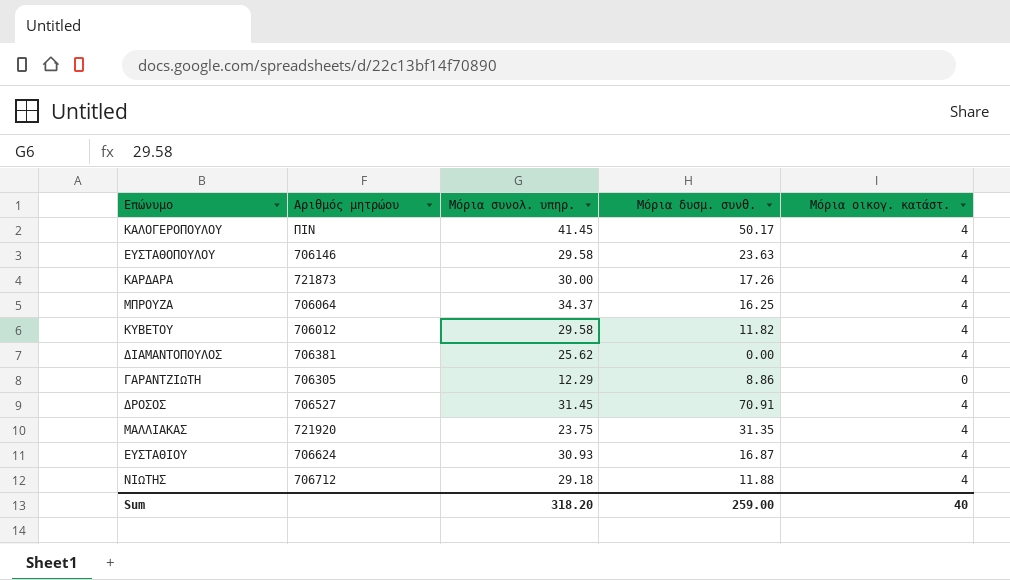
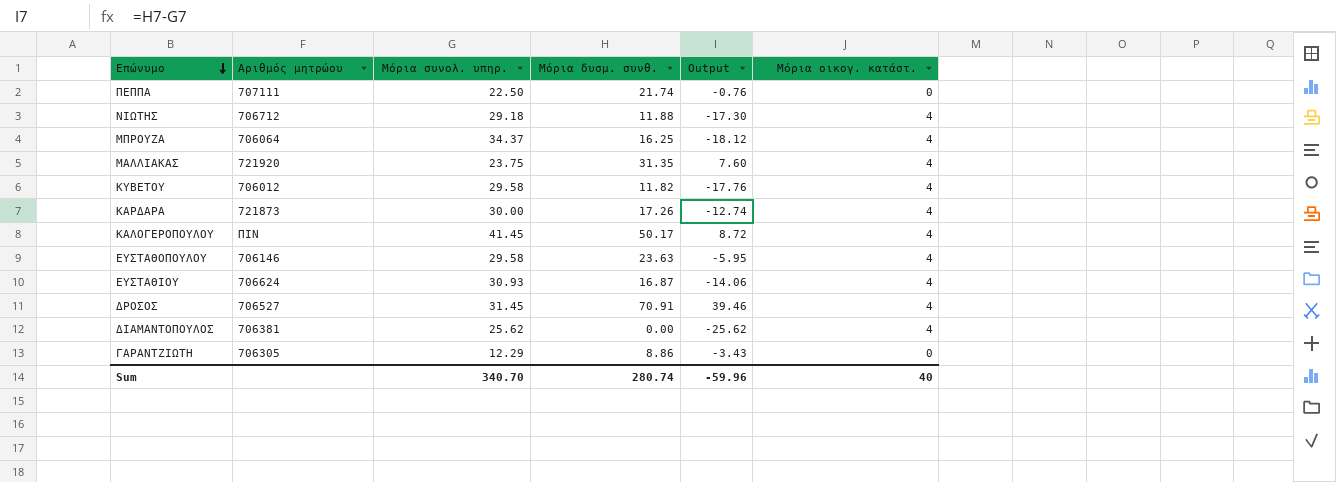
row order: none -> Επώνυμο descending
column Output | formula: none -> [Μόρια δυσμ. συνθ.] - [Μόρια συνολ. υπηρ.]
row ΠΕΠΠΑ: none -> 707111 | 22.50 | 21.74 | -0.76 | 0
Sum | Μόρια συνολ. υπηρ.: 318.20 -> 340.70
Sum | Μόρια δυσμ. συνθ.: 259.00 -> 280.74

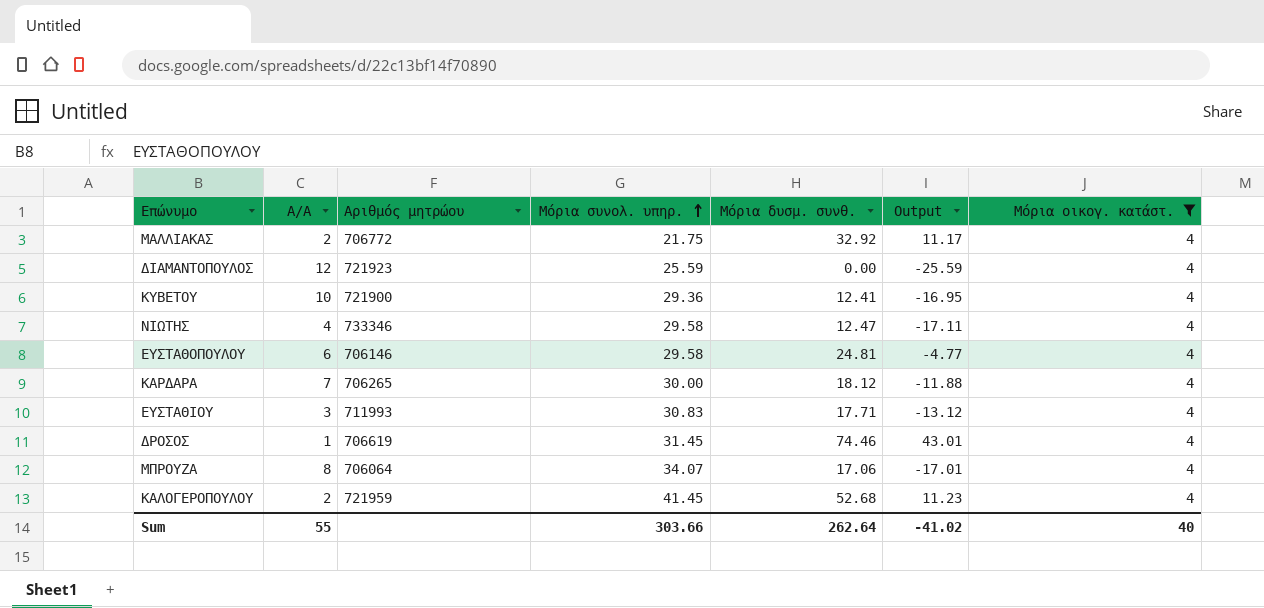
filter: none -> Μόρια οικογ. κατάστ. = 4
row order: Επώνυμο descending -> Μόρια συνολ. υπηρ. ascending
column Α/Α | position: none -> 2
ΜΑΛΛΙΑΚΑΣ | Αριθμός μητρώου: 721920 -> 706772
ΜΑΛΛΙΑΚΑΣ | Μόρια συνολ. υπηρ.: 23.75 -> 21.75
ΜΑΛΛΙΑΚΑΣ | Μόρια δυσμ. συνθ.: 31.35 -> 32.92
ΜΑΛΛΙΑΚΑΣ | Output: 7.60 -> 11.17
ΔΙΑΜΑΝΤΟΠΟΥΛΟΣ | Αριθμός μητρώου: 706381 -> 721923
ΔΙΑΜΑΝΤΟΠΟΥΛΟΣ | Μόρια συνολ. υπηρ.: 25.62 -> 25.59
ΔΙΑΜΑΝΤΟΠΟΥΛΟΣ | Output: -25.62 -> -25.59
ΚΥΒΕΤΟΥ | Αριθμός μητρώου: 706012 -> 721900
ΚΥΒΕΤΟΥ | Μόρια συνολ. υπηρ.: 29.58 -> 29.36
ΚΥΒΕΤΟΥ | Μόρια δυσμ. συνθ.: 11.82 -> 12.41
ΚΥΒΕΤΟΥ | Output: -17.76 -> -16.95
ΝΙΩΤΗΣ | Αριθμός μητρώου: 706712 -> 733346
ΝΙΩΤΗΣ | Μόρια συνολ. υπηρ.: 29.18 -> 29.58
ΝΙΩΤΗΣ | Μόρια δυσμ. συνθ.: 11.88 -> 12.47
ΝΙΩΤΗΣ | Output: -17.30 -> -17.11
ΕΥΣΤΑΘΟΠΟΥΛΟΥ | Μόρια δυσμ. συνθ.: 23.63 -> 24.81
ΕΥΣΤΑΘΟΠΟΥΛΟΥ | Output: -5.95 -> -4.77
ΚΑΡΔΑΡΑ | Αριθμός μητρώου: 721873 -> 706265
ΚΑΡΔΑΡΑ | Μόρια δυσμ. συνθ.: 17.26 -> 18.12
ΚΑΡΔΑΡΑ | Output: -12.74 -> -11.88
ΕΥΣΤΑΘΙΟΥ | Αριθμός μητρώου: 706624 -> 711993
ΕΥΣΤΑΘΙΟΥ | Μόρια συνολ. υπηρ.: 30.93 -> 30.83
ΕΥΣΤΑΘΙΟΥ | Μόρια δυσμ. συνθ.: 16.87 -> 17.71
ΕΥΣΤΑΘΙΟΥ | Output: -14.06 -> -13.12
ΔΡΟΣΟΣ | Αριθμός μητρώου: 706527 -> 706619
ΔΡΟΣΟΣ | Μόρια δυσμ. συνθ.: 70.91 -> 74.46
ΔΡΟΣΟΣ | Output: 39.46 -> 43.01
ΜΠΡΟΥΖΑ | Μόρια συνολ. υπηρ.: 34.37 -> 34.07
ΜΠΡΟΥΖΑ | Μόρια δυσμ. συνθ.: 16.25 -> 17.06
ΜΠΡΟΥΖΑ | Output: -18.12 -> -17.01
ΚΑΛΟΓΕΡΟΠΟΥΛΟΥ | Αριθμός μητρώου: ΠΙΝ -> 721959
ΚΑΛΟΓΕΡΟΠΟΥΛΟΥ | Μόρια δυσμ. συνθ.: 50.17 -> 52.68
ΚΑΛΟΓΕΡΟΠΟΥΛΟΥ | Output: 8.72 -> 11.23
Sum | Μόρια συνολ. υπηρ.: 340.70 -> 303.66
Sum | Μόρια δυσμ. συνθ.: 280.74 -> 262.64
Sum | Output: -59.96 -> -41.02

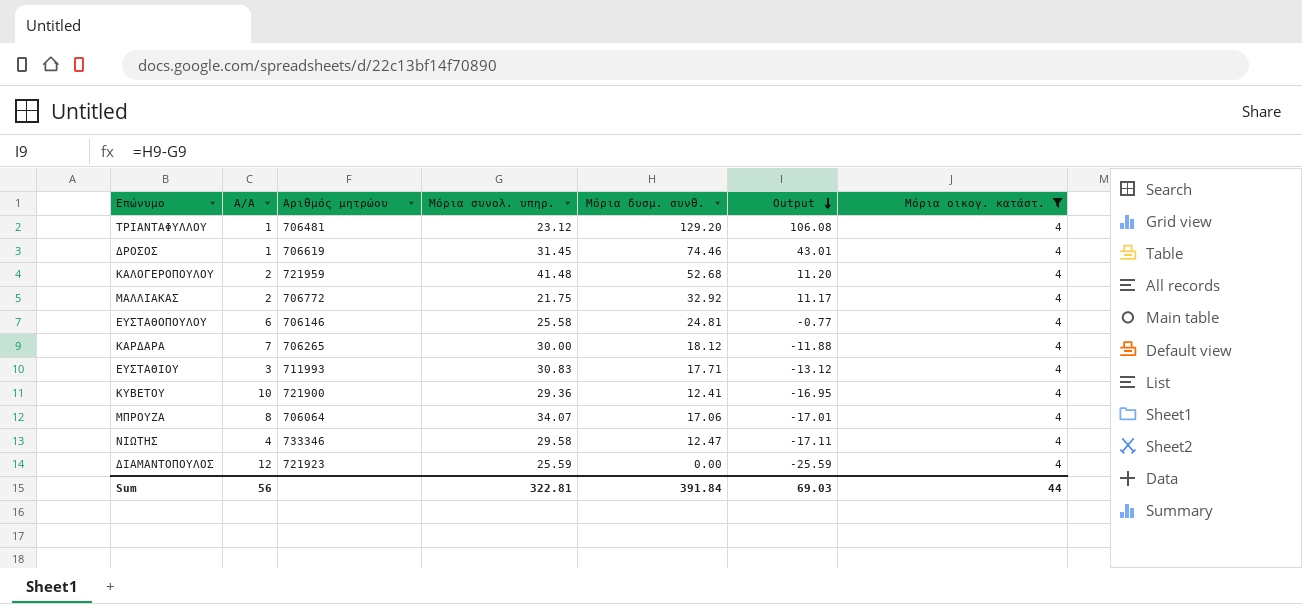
row order: Μόρια συνολ. υπηρ. ascending -> Output descending
row ΤΡΙΑΝΤΑΦΥΛΛΟΥ: none -> 1 | 706481 | 23.12 | 129.20 | 106.08 | 4
ΚΑΛΟΓΕΡΟΠΟΥΛΟΥ | Μόρια συνολ. υπηρ.: 41.45 -> 41.48
ΚΑΛΟΓΕΡΟΠΟΥΛΟΥ | Output: 11.23 -> 11.20
ΕΥΣΤΑΘΟΠΟΥΛΟΥ | Μόρια συνολ. υπηρ.: 29.58 -> 25.58
ΕΥΣΤΑΘΟΠΟΥΛΟΥ | Output: -4.77 -> -0.77
Sum | Α/Α: 55 -> 56
Sum | Μόρια συνολ. υπηρ.: 303.66 -> 322.81
Sum | Μόρια δυσμ. συνθ.: 262.64 -> 391.84
Sum | Output: -41.02 -> 69.03
Sum | Μόρια οικογ. κατάστ.: 40 -> 44

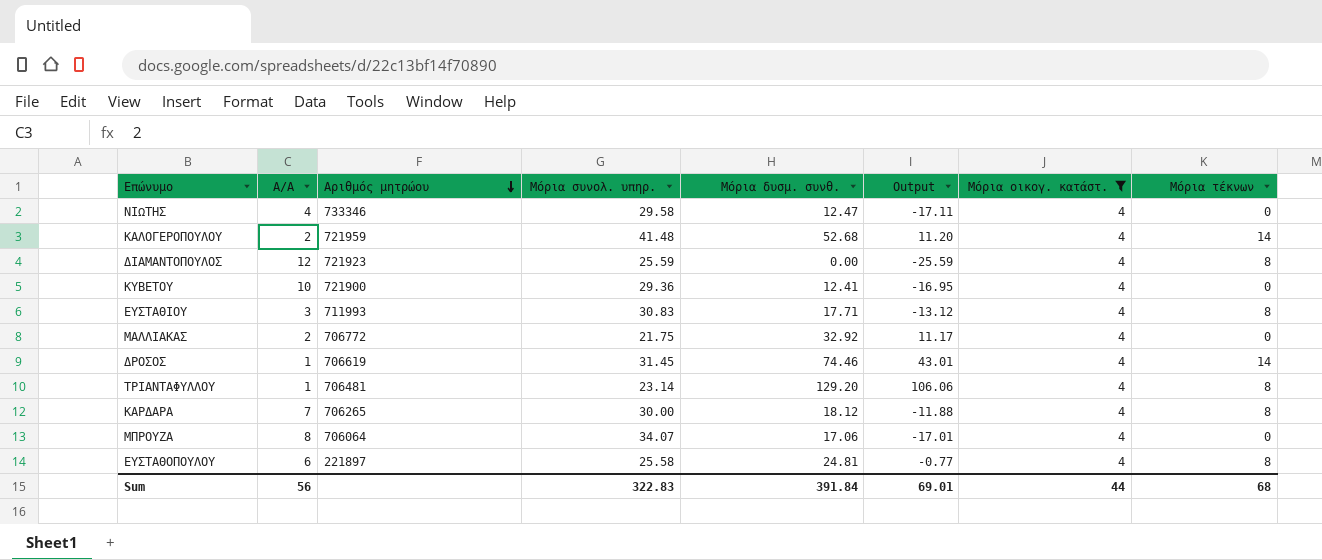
row order: Output descending -> Αριθμός μητρώου descending
column Μόρια τέκνων | position: none -> 8
ΤΡΙΑΝΤΑΦΥΛΛΟΥ | Μόρια συνολ. υπηρ.: 23.12 -> 23.14
ΤΡΙΑΝΤΑΦΥΛΛΟΥ | Output: 106.08 -> 106.06
ΕΥΣΤΑΘΟΠΟΥΛΟΥ | Αριθμός μητρώου: 706146 -> 221897
Sum | Μόρια συνολ. υπηρ.: 322.81 -> 322.83
Sum | Output: 69.03 -> 69.01

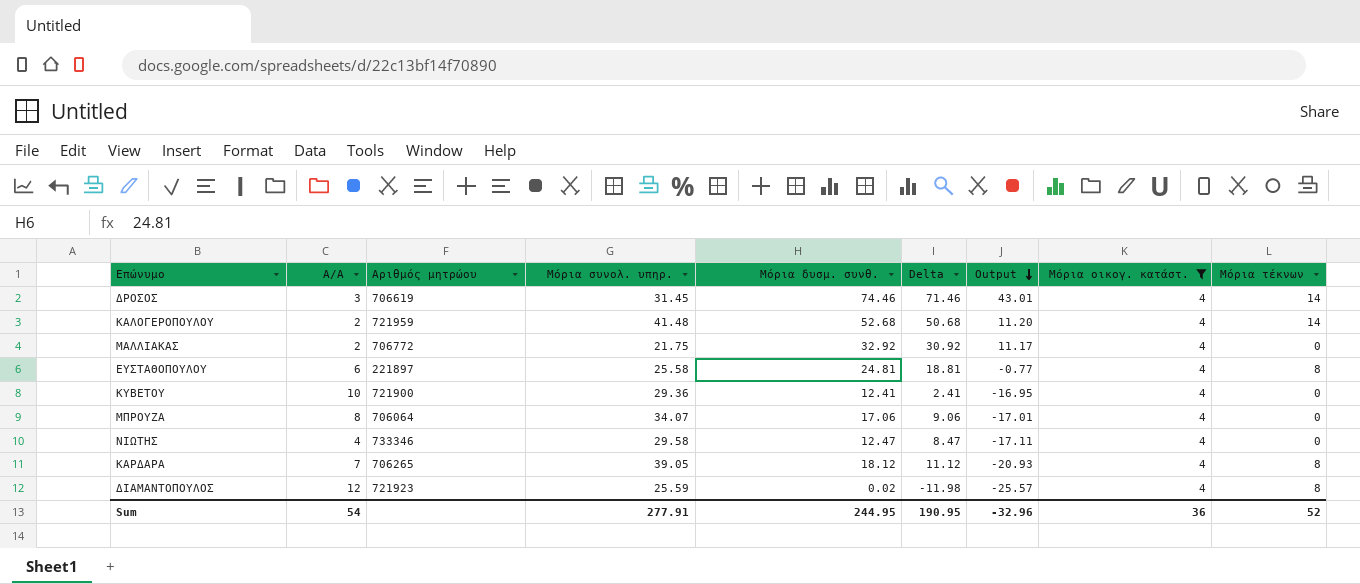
row order: Αριθμός μητρώου descending -> Output descending
column Delta | formula: none -> [Μόρια δυσμ. συνθ.] - [Α/Α]
row ΕΥΣΤΑΘΙΟΥ: 3 | 711993 | 30.83 | 17.71 | -13.12 | 4 | 8 -> none
row ΤΡΙΑΝΤΑΦΥΛΛΟΥ: 1 | 706481 | 23.14 | 129.20 | 106.06 | 4 | 8 -> none
ΔΡΟΣΟΣ | Α/Α: 1 -> 3
ΚΑΡΔΑΡΑ | Μόρια συνολ. υπηρ.: 30.00 -> 39.05
ΚΑΡΔΑΡΑ | Output: -11.88 -> -20.93
ΔΙΑΜΑΝΤΟΠΟΥΛΟΣ | Μόρια δυσμ. συνθ.: 0.00 -> 0.02
ΔΙΑΜΑΝΤΟΠΟΥΛΟΣ | Output: -25.59 -> -25.57
Sum | Α/Α: 56 -> 54
Sum | Μόρια συνολ. υπηρ.: 322.83 -> 277.91
Sum | Μόρια δυσμ. συνθ.: 391.84 -> 244.95
Sum | Output: 69.01 -> -32.96
Sum | Μόρια οικογ. κατάστ.: 44 -> 36
Sum | Μόρια τέκνων: 68 -> 52

